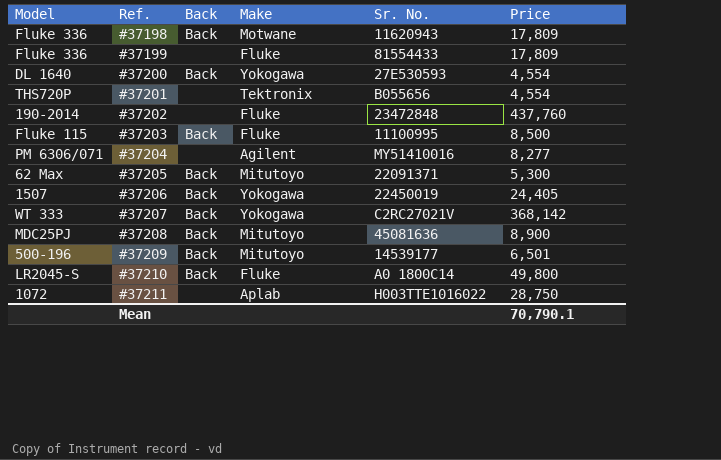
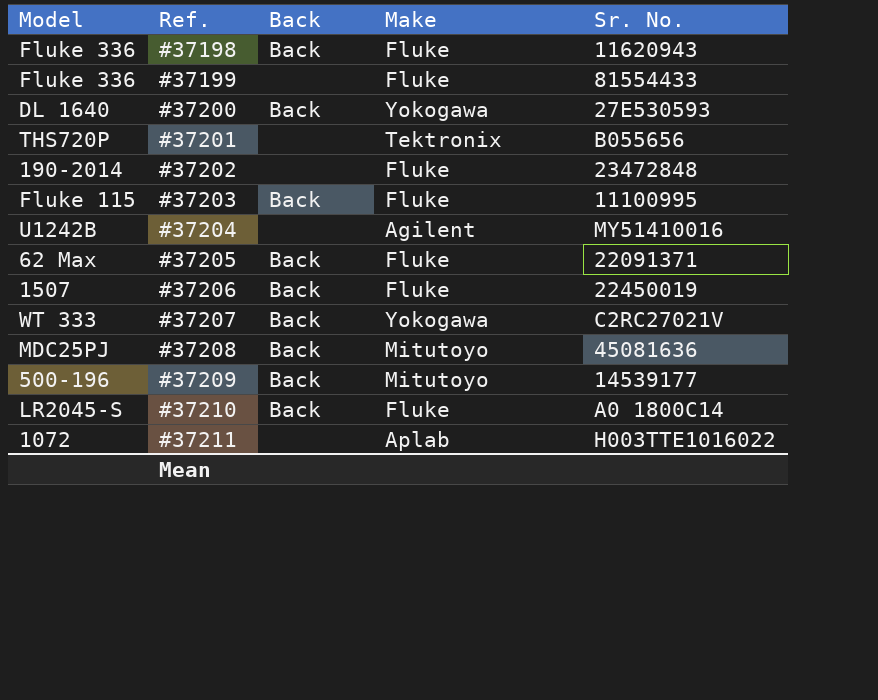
column Price | position: 6 -> none
#37198 | Make: Motwane -> Fluke
#37204 | Model: PM 6306/071 -> U1242B
#37205 | Make: Mitutoyo -> Fluke
#37206 | Make: Yokogawa -> Fluke

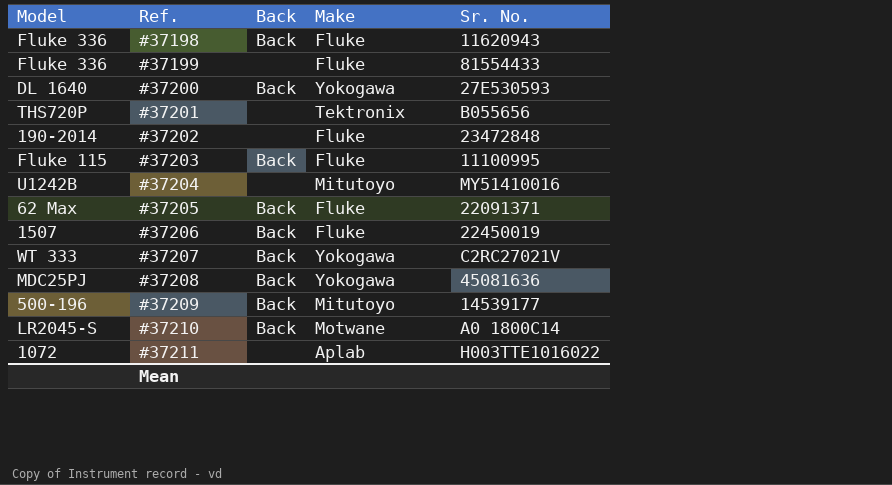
#37204 | Make: Agilent -> Mitutoyo
#37208 | Make: Mitutoyo -> Yokogawa
#37210 | Make: Fluke -> Motwane

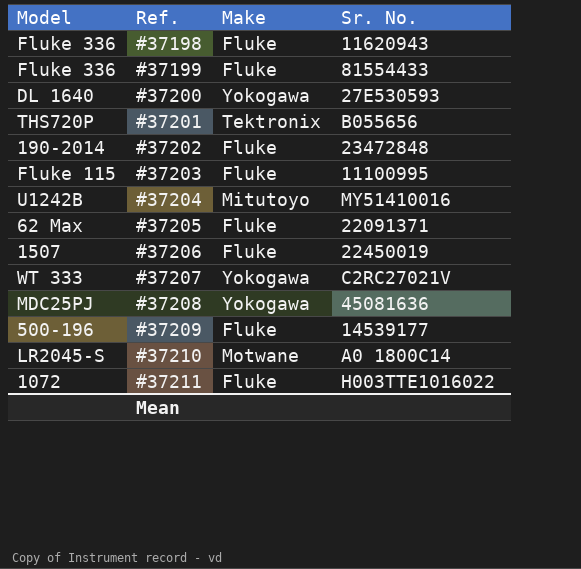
column Back | position: 3 -> none
#37209 | Make: Mitutoyo -> Fluke
#37211 | Make: Aplab -> Fluke

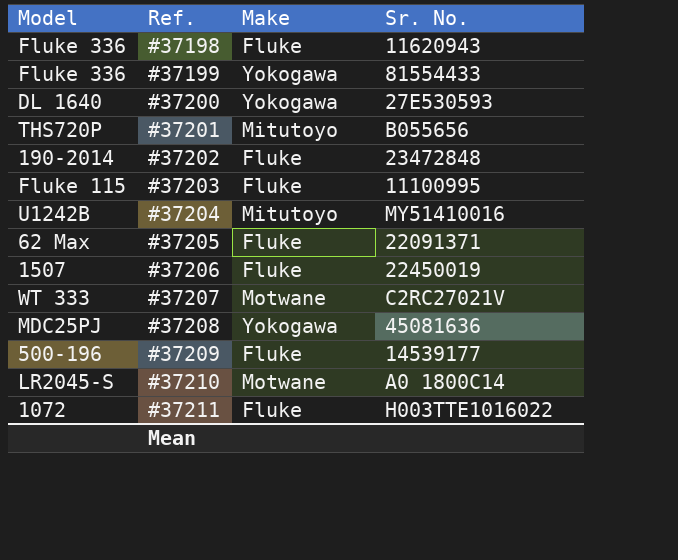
#37199 | Make: Fluke -> Yokogawa
#37201 | Make: Tektronix -> Mitutoyo
#37207 | Make: Yokogawa -> Motwane

